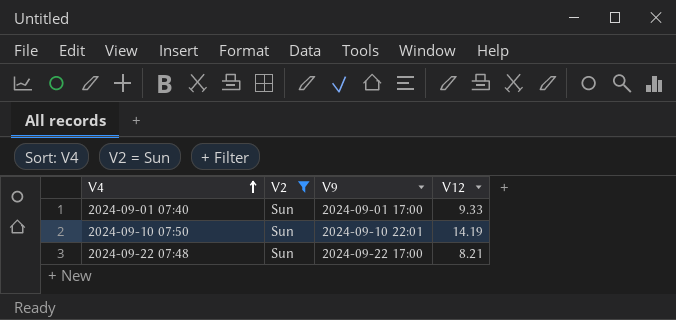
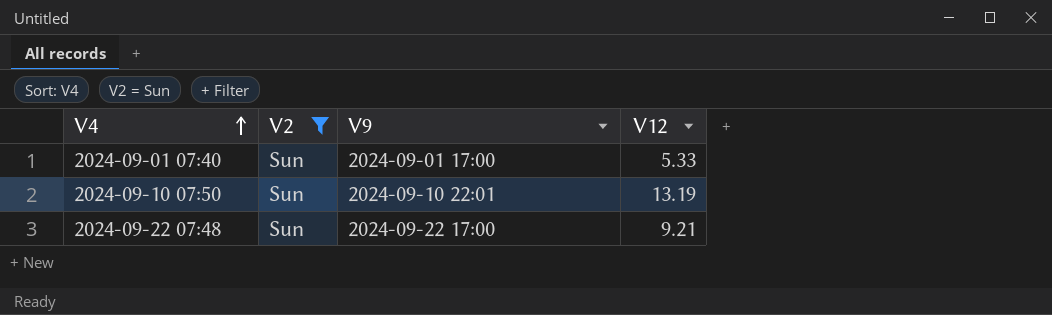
2024-09-01 07:40 | V12: 9.33 -> 5.33
2024-09-10 07:50 | V12: 14.19 -> 13.19
2024-09-22 07:48 | V12: 8.21 -> 9.21

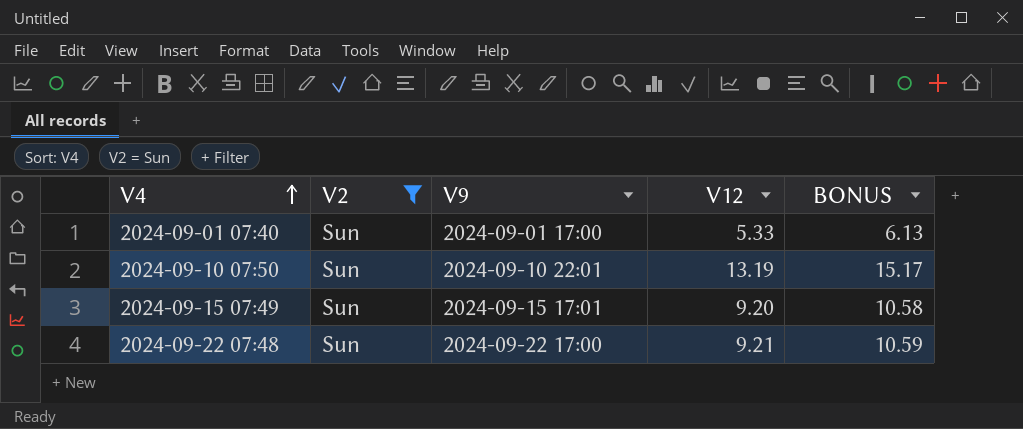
column BONUS | formula: none -> [V12] * 1.15
row 2024-09-15 07:49: none -> Sun | 2024-09-15 17:01 | 9.20 | 10.58

